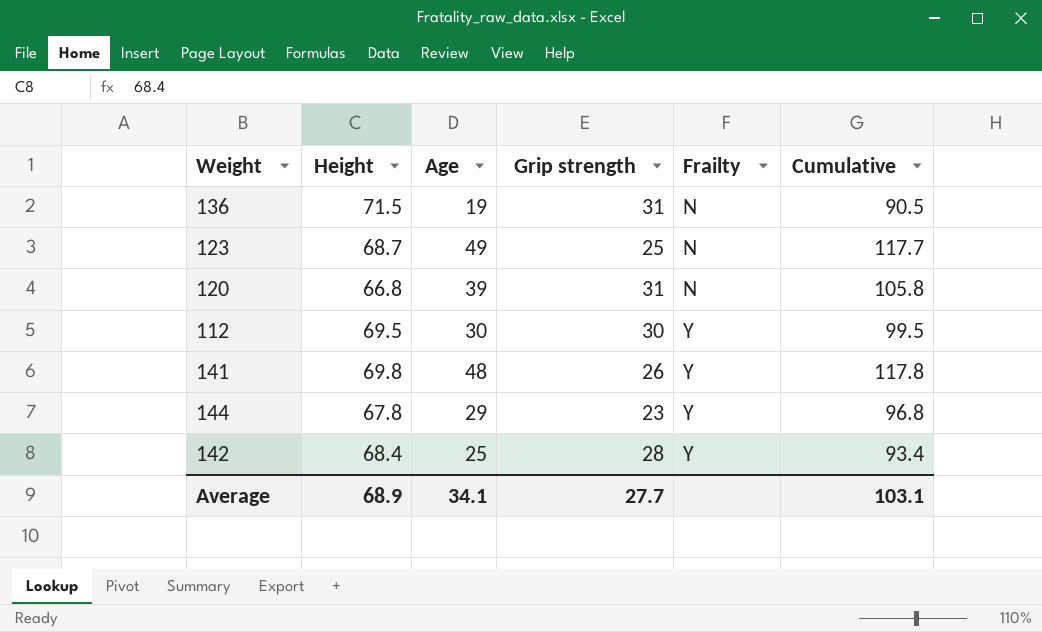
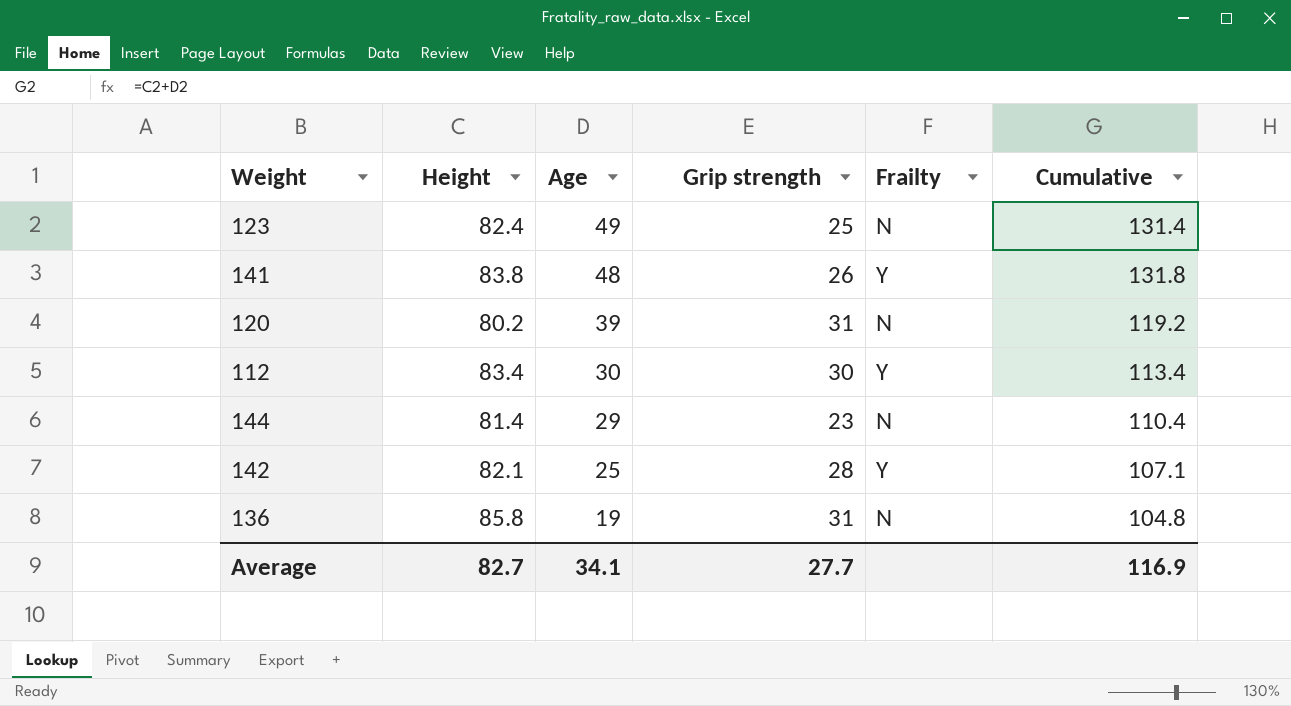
row order: Frailty ascending -> Age descending
123 | Height: 68.7 -> 82.4
123 | Cumulative: 117.7 -> 131.4
141 | Height: 69.8 -> 83.8
141 | Cumulative: 117.8 -> 131.8
120 | Height: 66.8 -> 80.2
120 | Cumulative: 105.8 -> 119.2
112 | Height: 69.5 -> 83.4
112 | Cumulative: 99.5 -> 113.4
144 | Height: 67.8 -> 81.4
144 | Frailty: Y -> N
144 | Cumulative: 96.8 -> 110.4
142 | Height: 68.4 -> 82.1
142 | Cumulative: 93.4 -> 107.1
136 | Height: 71.5 -> 85.8
136 | Cumulative: 90.5 -> 104.8
Average | Height: 68.9 -> 82.7
Average | Cumulative: 103.1 -> 116.9

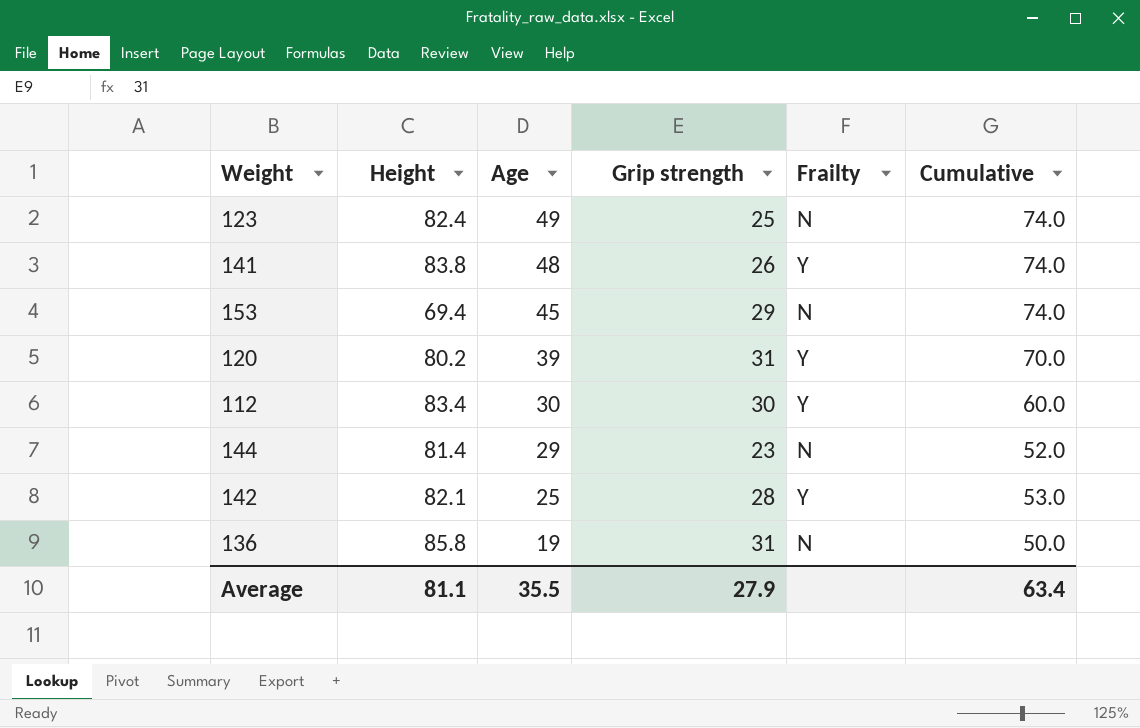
column Cumulative | formula: [Height] + [Age] -> [Age] + [Grip strength]
row 153: none -> 69.4 | 45 | 29 | N | 74.0
120 | Frailty: N -> Y
Average | Height: 82.7 -> 81.1
Average | Age: 34.1 -> 35.5
Average | Grip strength: 27.7 -> 27.9
Average | Cumulative: 116.9 -> 63.4

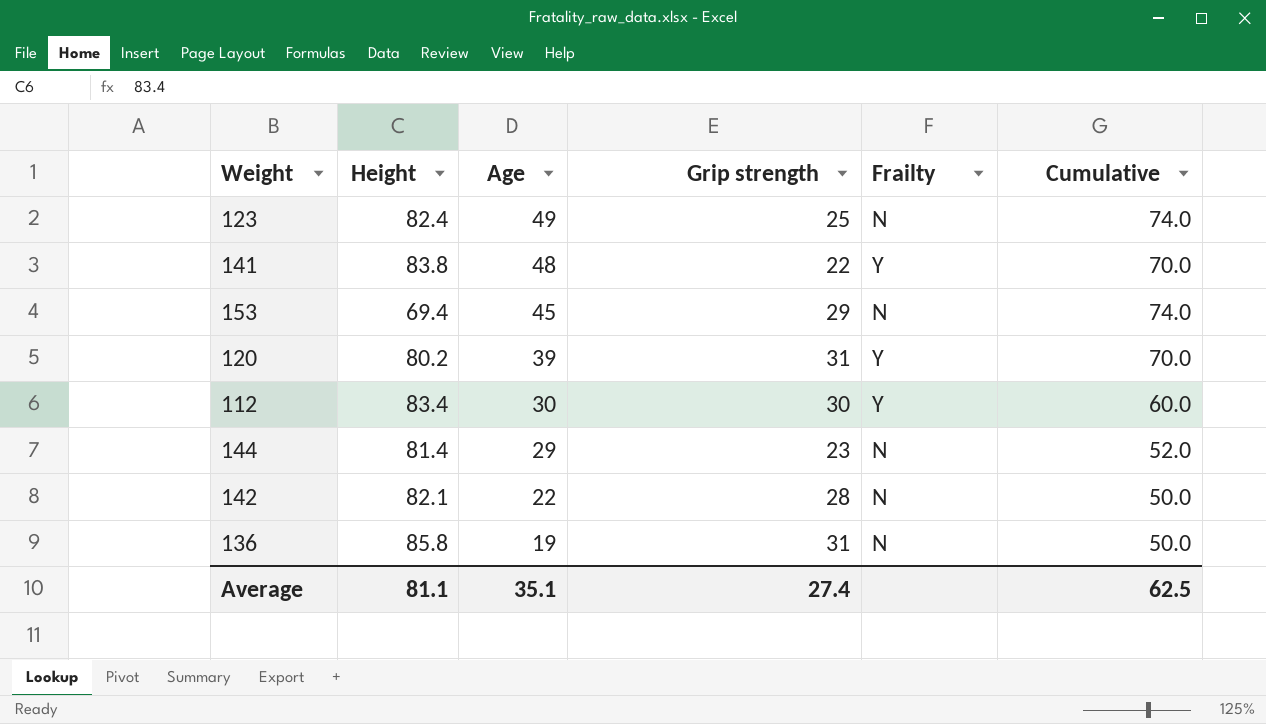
141 | Grip strength: 26 -> 22
141 | Cumulative: 74.0 -> 70.0
142 | Age: 25 -> 22
142 | Frailty: Y -> N
142 | Cumulative: 53.0 -> 50.0
Average | Age: 35.5 -> 35.1
Average | Grip strength: 27.9 -> 27.4
Average | Cumulative: 63.4 -> 62.5

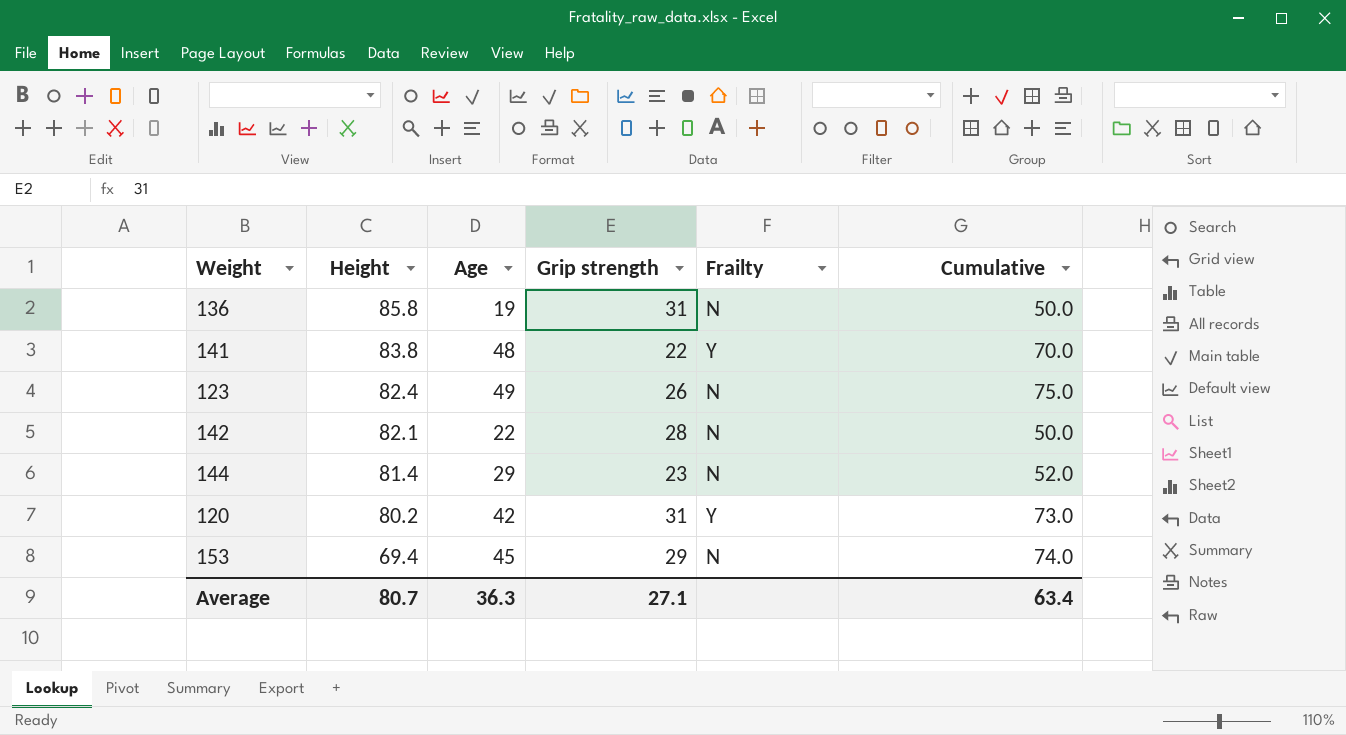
row order: Age descending -> Height descending
row 112: 83.4 | 30 | 30 | Y | 60.0 -> none
123 | Grip strength: 25 -> 26
123 | Cumulative: 74.0 -> 75.0
120 | Age: 39 -> 42
120 | Cumulative: 70.0 -> 73.0
Average | Height: 81.1 -> 80.7
Average | Age: 35.1 -> 36.3
Average | Grip strength: 27.4 -> 27.1
Average | Cumulative: 62.5 -> 63.4

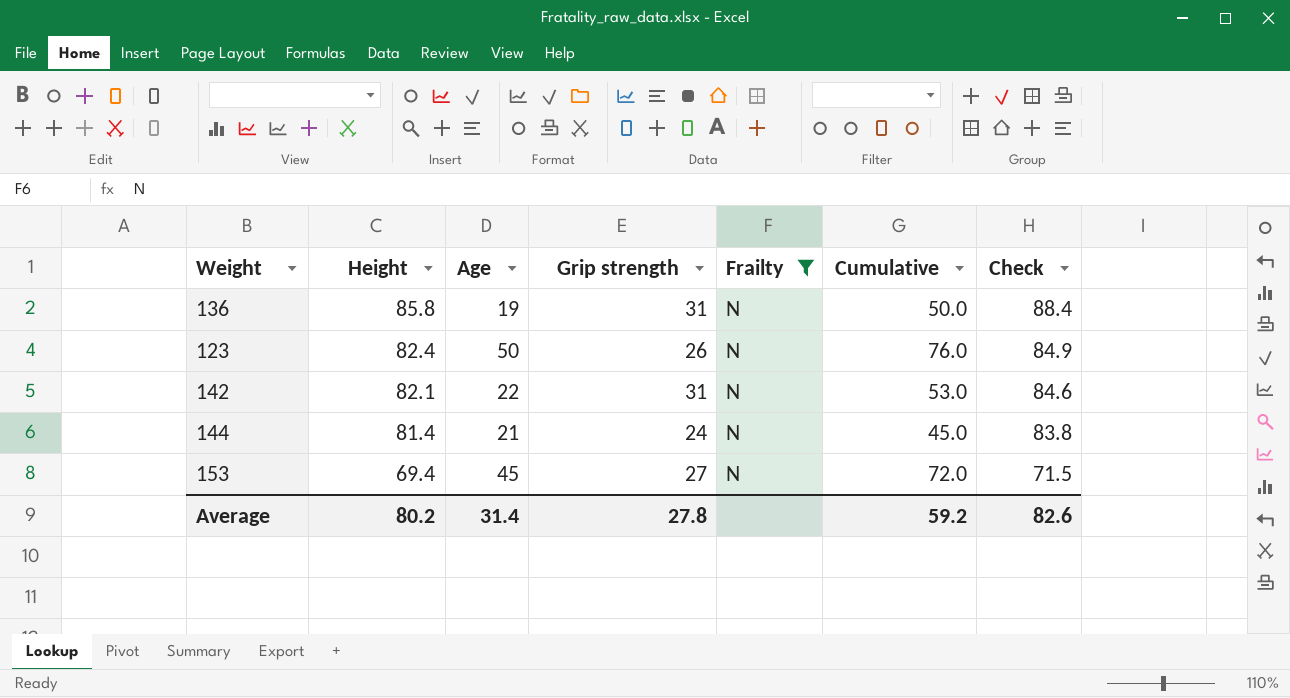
filter: none -> Frailty = N
column Check | formula: none -> [Height] * 1.03
123 | Age: 49 -> 50
123 | Cumulative: 75.0 -> 76.0
142 | Grip strength: 28 -> 31
142 | Cumulative: 50.0 -> 53.0
144 | Age: 29 -> 21
144 | Grip strength: 23 -> 24
144 | Cumulative: 52.0 -> 45.0
153 | Grip strength: 29 -> 27
153 | Cumulative: 74.0 -> 72.0
Average | Height: 80.7 -> 80.2
Average | Age: 36.3 -> 31.4
Average | Grip strength: 27.1 -> 27.8
Average | Cumulative: 63.4 -> 59.2

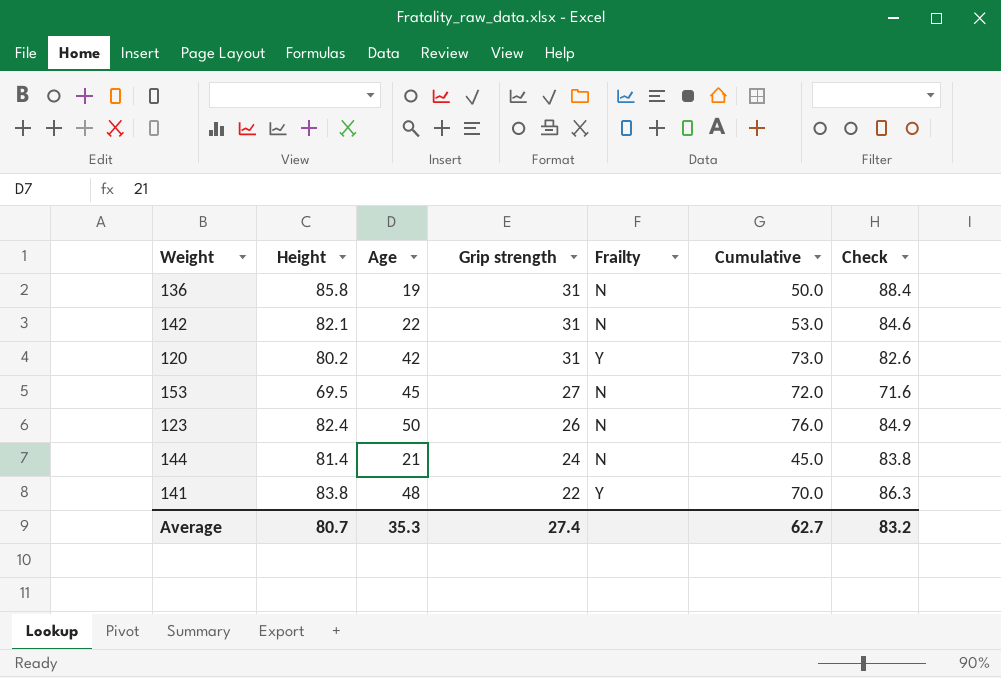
filter: Frailty = N -> none
row order: Height descending -> Grip strength descending
153 | Height: 69.4 -> 69.5
153 | Check: 71.5 -> 71.6
Average | Height: 80.2 -> 80.7
Average | Age: 31.4 -> 35.3
Average | Grip strength: 27.8 -> 27.4
Average | Cumulative: 59.2 -> 62.7
Average | Check: 82.6 -> 83.2

